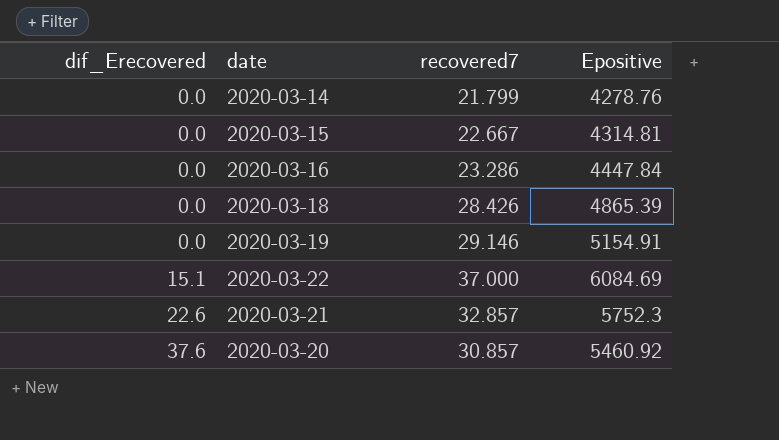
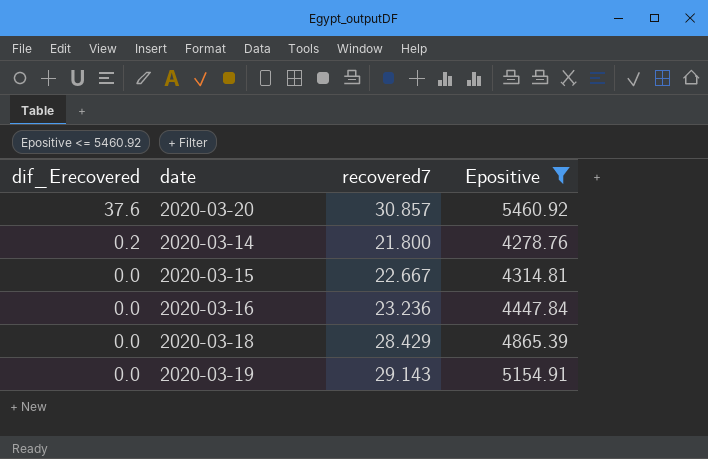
filter: none -> Epositive <= 5460.92
row order: dif_Erecovered ascending -> dif_Erecovered descending
2020-03-14 | dif_Erecovered: 0.0 -> 0.2
2020-03-14 | recovered7: 21.799 -> 21.800
2020-03-16 | recovered7: 23.286 -> 23.236
2020-03-18 | recovered7: 28.426 -> 28.429
2020-03-19 | recovered7: 29.146 -> 29.143

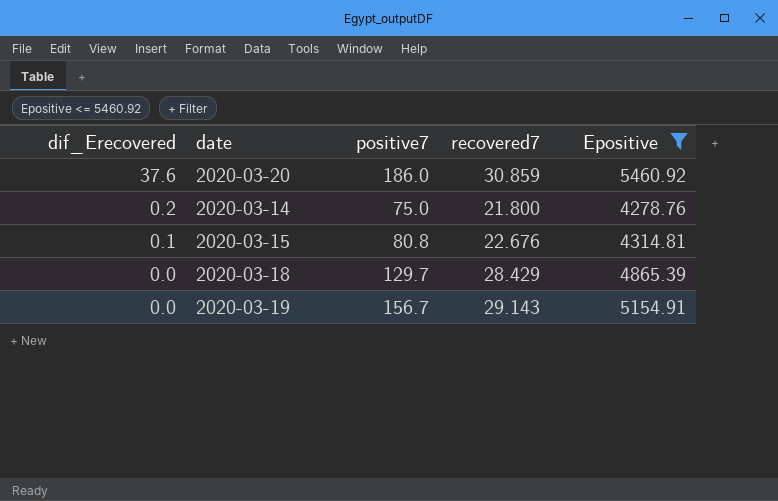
column positive7 | position: none -> 3
row 2020-03-16: 0.0 | 23.236 | 4447.84 -> none
2020-03-20 | recovered7: 30.857 -> 30.859
2020-03-15 | dif_Erecovered: 0.0 -> 0.1
2020-03-15 | recovered7: 22.667 -> 22.676

